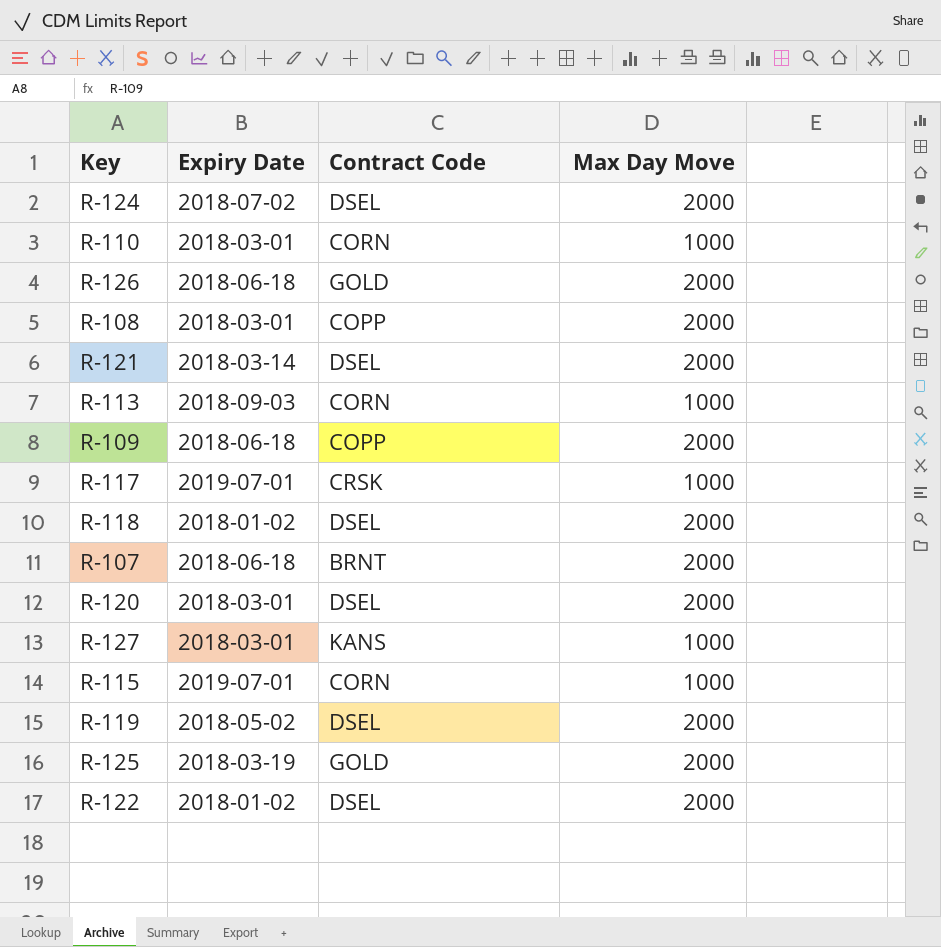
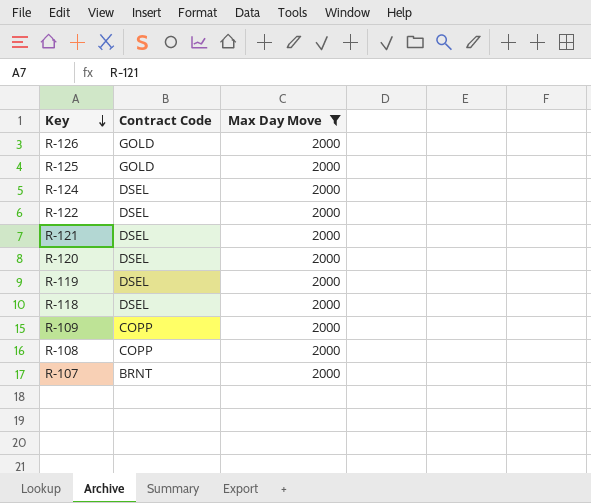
filter: none -> Max Day Move = 2000
row order: none -> Key descending
column Expiry Date | position: 2 -> none

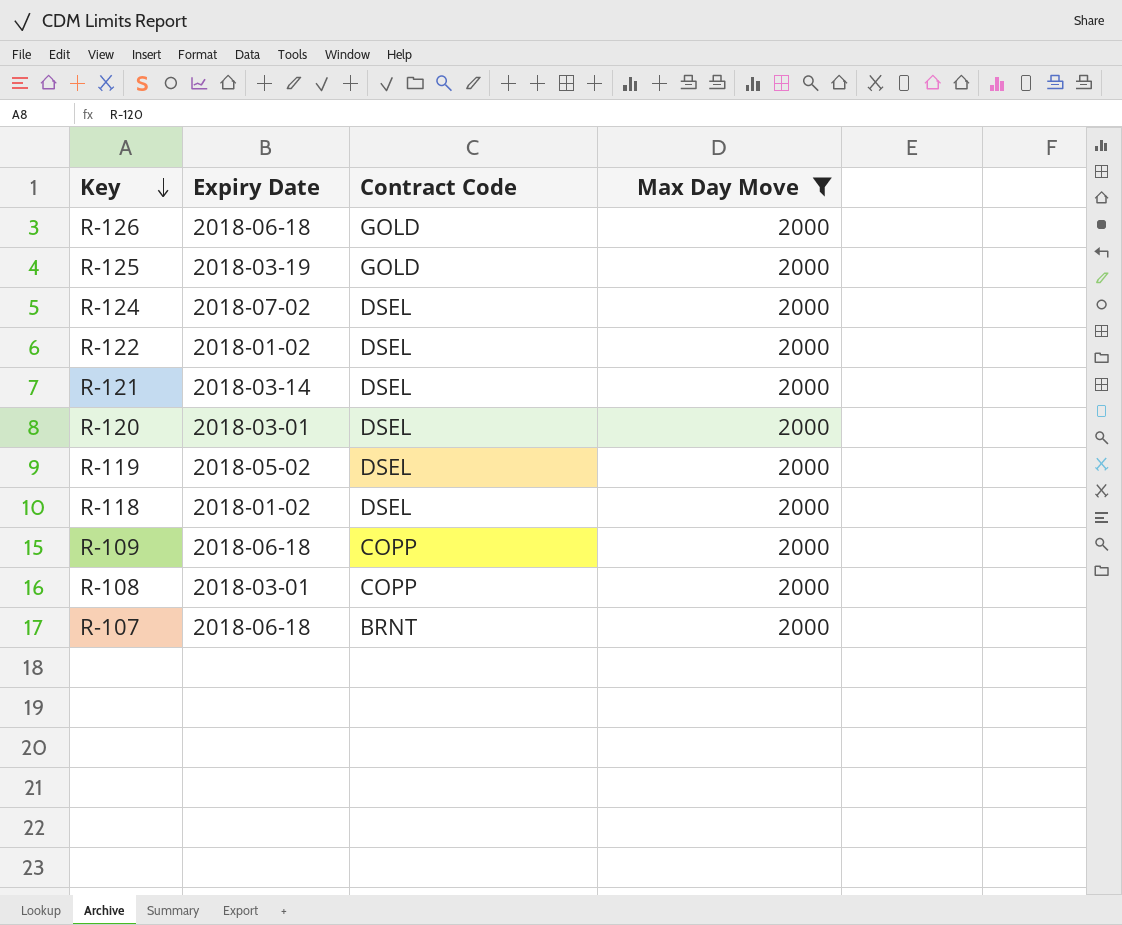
column Expiry Date | position: none -> 2

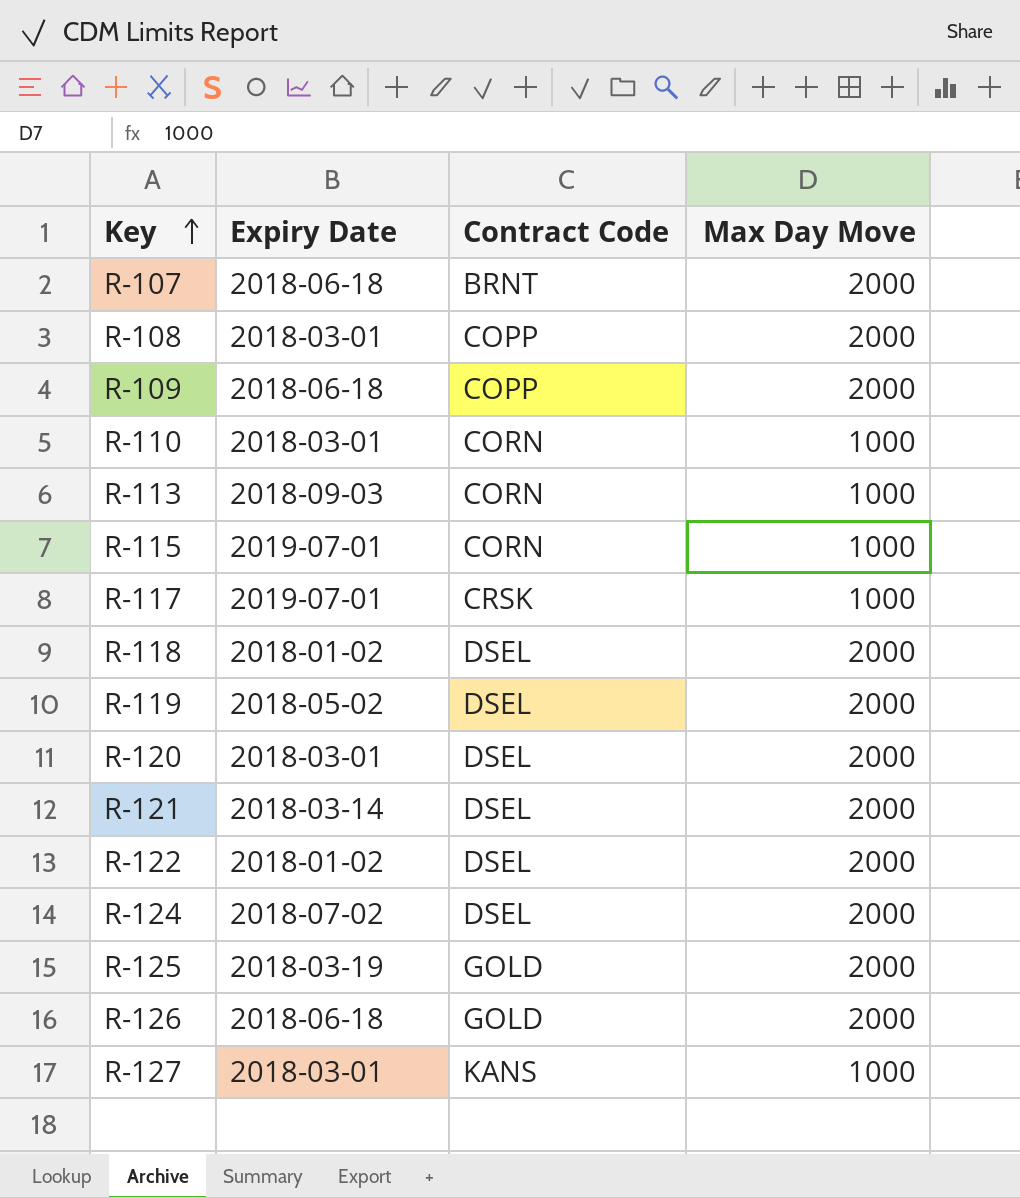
filter: Max Day Move = 2000 -> none
row order: Key descending -> Key ascending

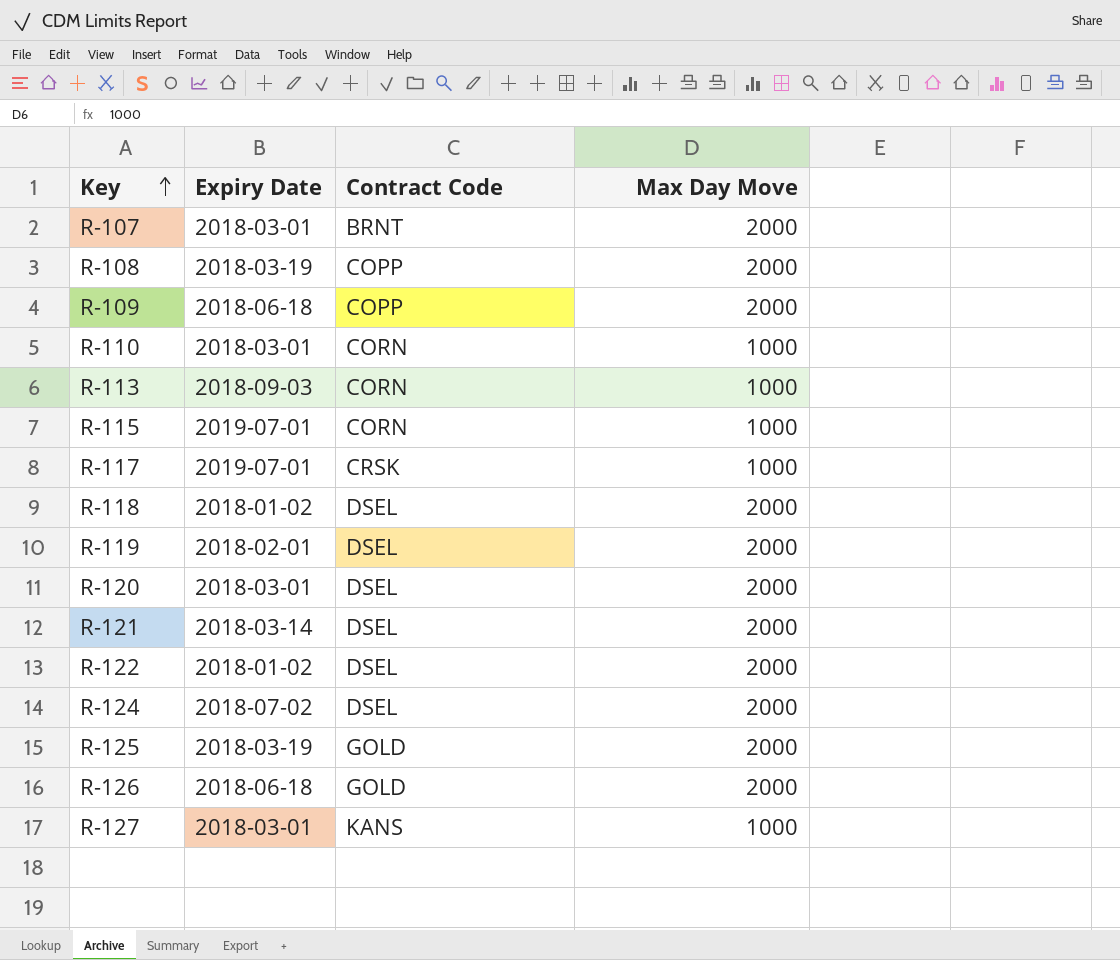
R-107 | Expiry Date: 2018-06-18 -> 2018-03-01
R-108 | Expiry Date: 2018-03-01 -> 2018-03-19
R-119 | Expiry Date: 2018-05-02 -> 2018-02-01

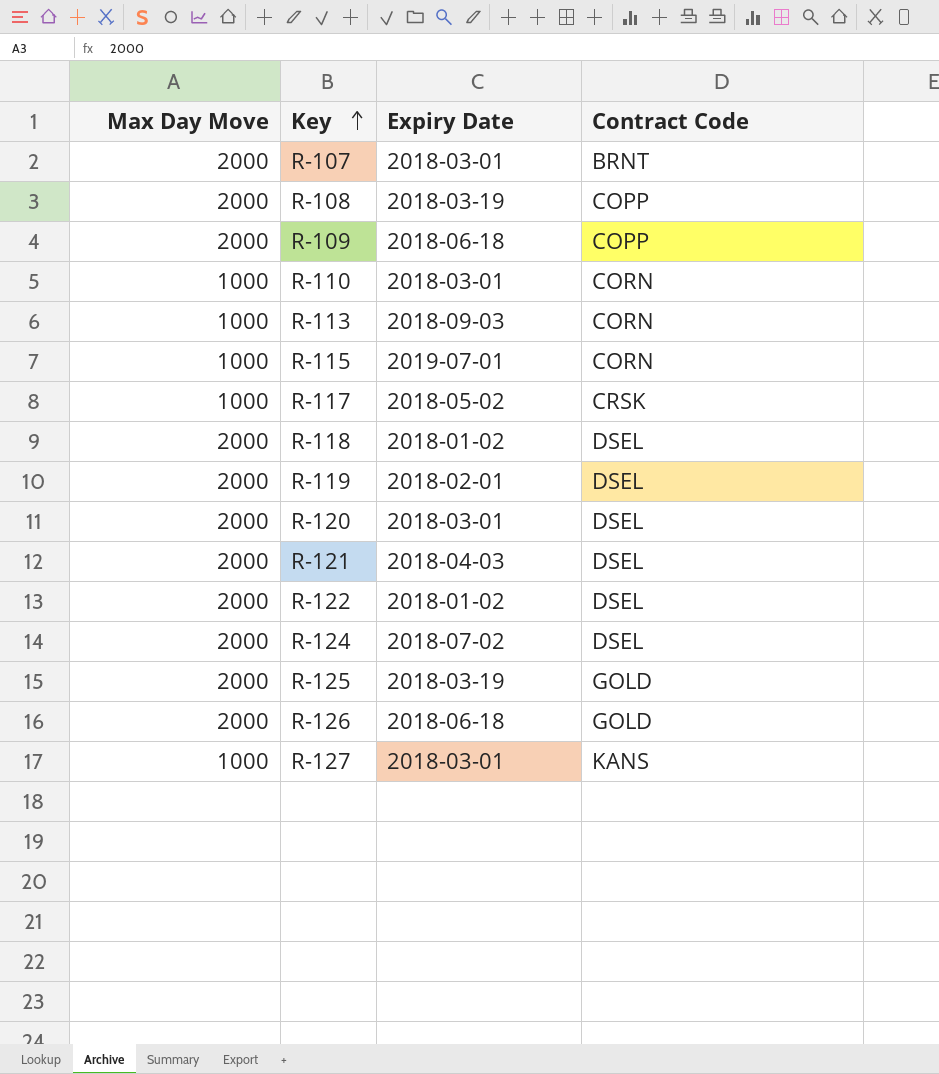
column Max Day Move | position: 4 -> 1
R-117 | Expiry Date: 2019-07-01 -> 2018-05-02
R-121 | Expiry Date: 2018-03-14 -> 2018-04-03

